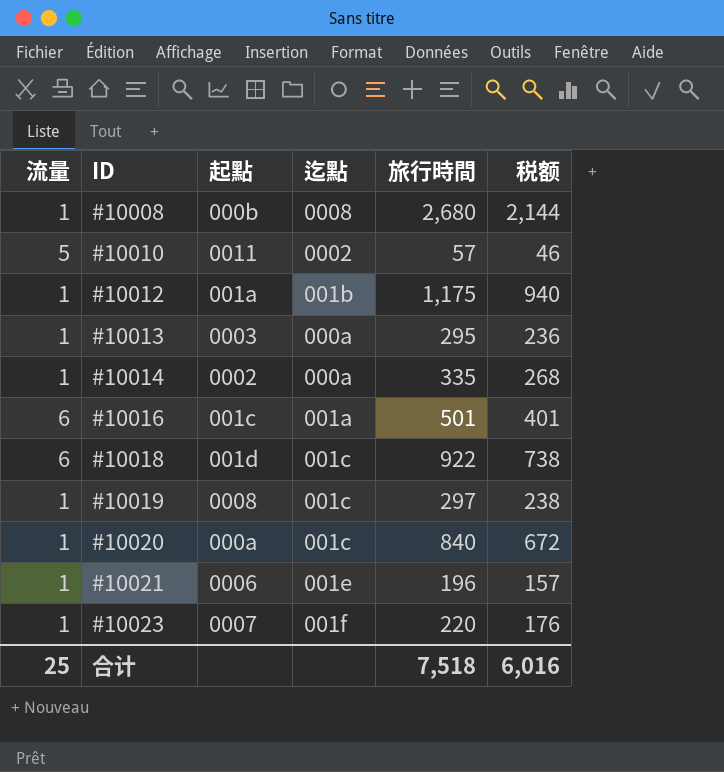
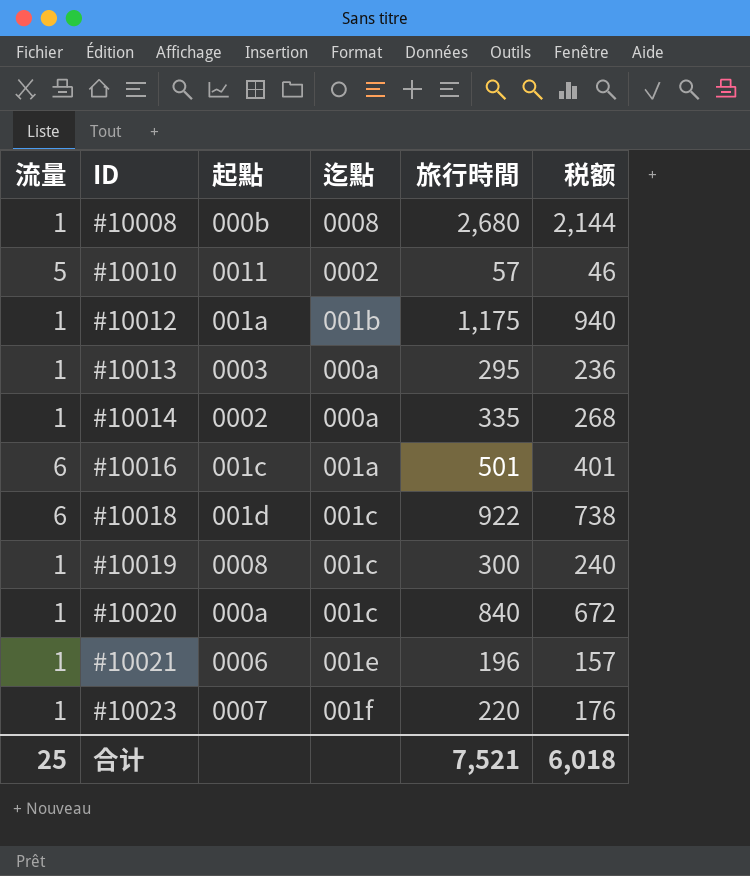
#10019 | 旅行時間: 297 -> 300
#10019 | 税额: 238 -> 240
合计 | 旅行時間: 7,518 -> 7,521
合计 | 税额: 6,016 -> 6,018

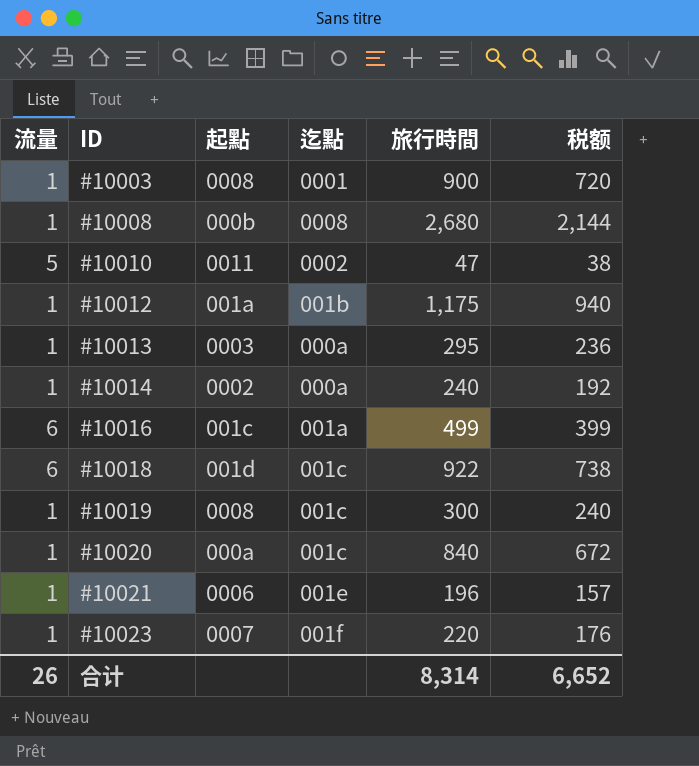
row #10003: none -> 1 | 0008 | 0001 | 900 | 720
#10010 | 旅行時間: 57 -> 47
#10010 | 税额: 46 -> 38
#10014 | 旅行時間: 335 -> 240
#10014 | 税额: 268 -> 192
#10016 | 旅行時間: 501 -> 499
#10016 | 税额: 401 -> 399
合计 | 流量: 25 -> 26
合计 | 旅行時間: 7,521 -> 8,314
合计 | 税额: 6,018 -> 6,652

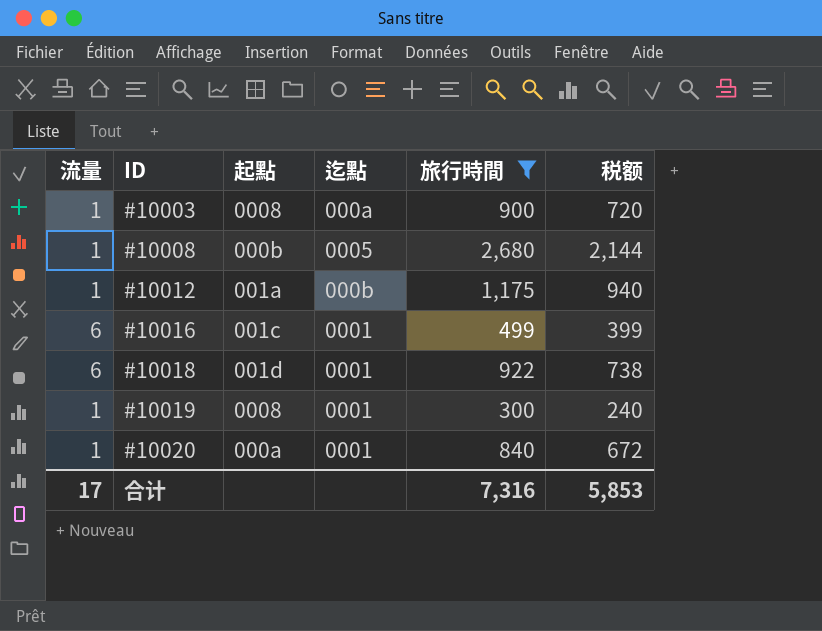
filter: none -> 旅行時間 >= 300
#10003 | 迄點: 0001 -> 000a
#10008 | 迄點: 0008 -> 0005
#10012 | 迄點: 001b -> 000b
#10016 | 迄點: 001a -> 0001
#10018 | 迄點: 001c -> 0001
#10019 | 迄點: 001c -> 0001
#10020 | 迄點: 001c -> 0001
合计 | 流量: 26 -> 17
合计 | 旅行時間: 8,314 -> 7,316
合计 | 税额: 6,652 -> 5,853

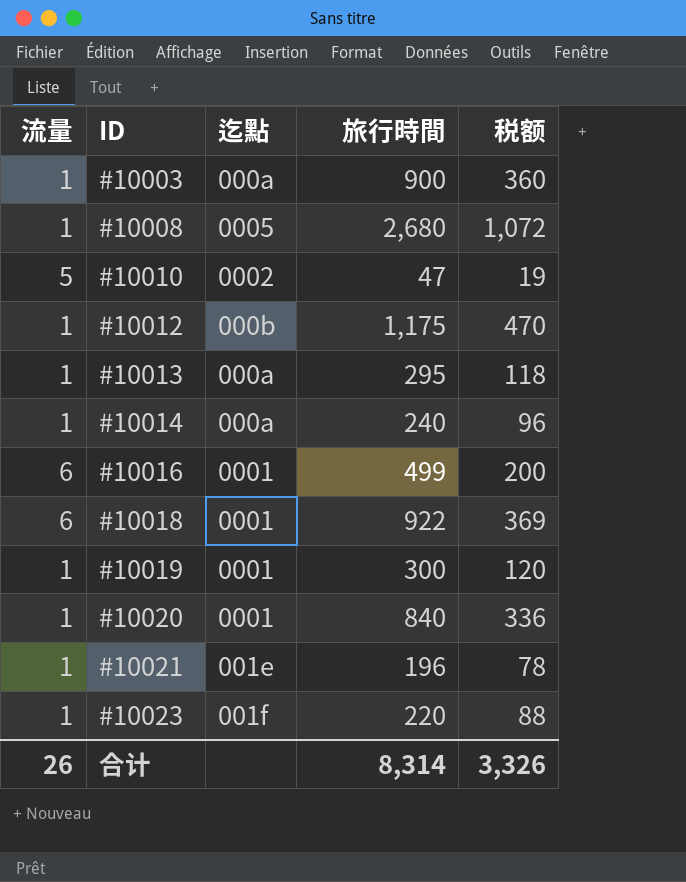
filter: 旅行時間 >= 300 -> none
column 起點 | position: 3 -> none
column 税额 | formula: [旅行時間] * 0.8 -> [旅行時間] * 0.4
合计 | 流量: 17 -> 26
合计 | 旅行時間: 7,316 -> 8,314
合计 | 税额: 5,853 -> 3,326

